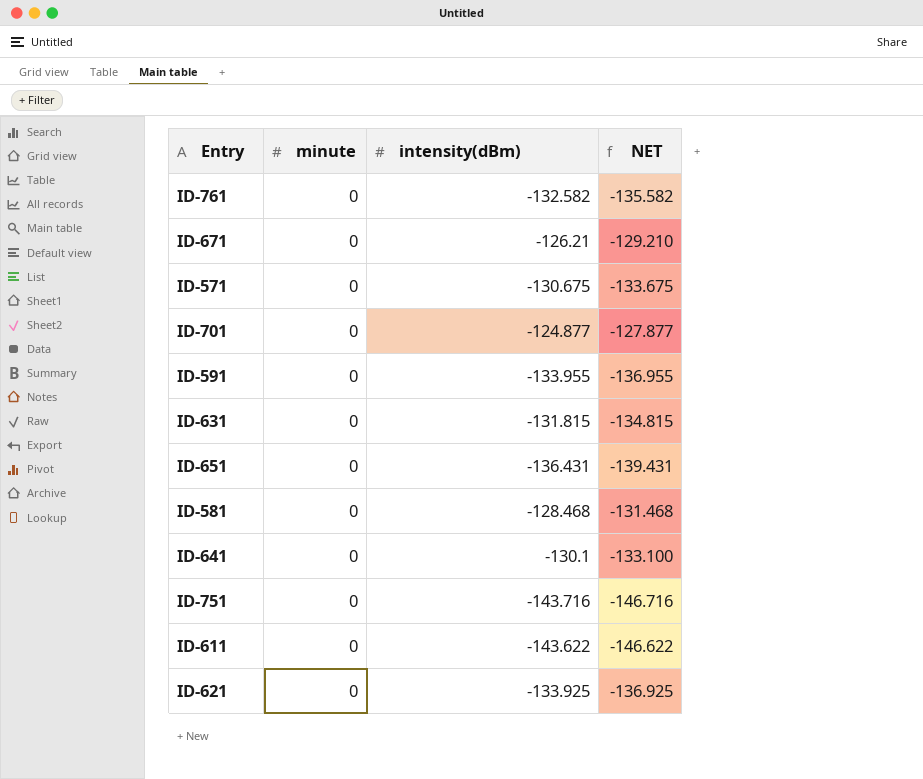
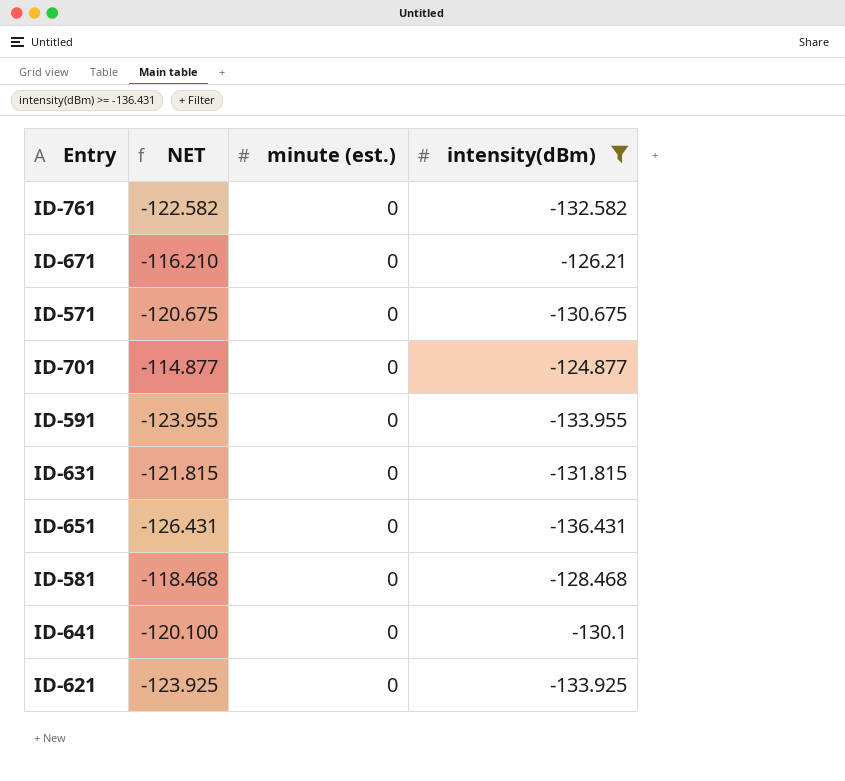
filter: none -> intensity(dBm) >= -136.431
column NET | formula: [intensity(dBm)] - 3 -> [intensity(dBm)] + 10
column NET | position: 4 -> 2
column name: minute -> minute (est.)

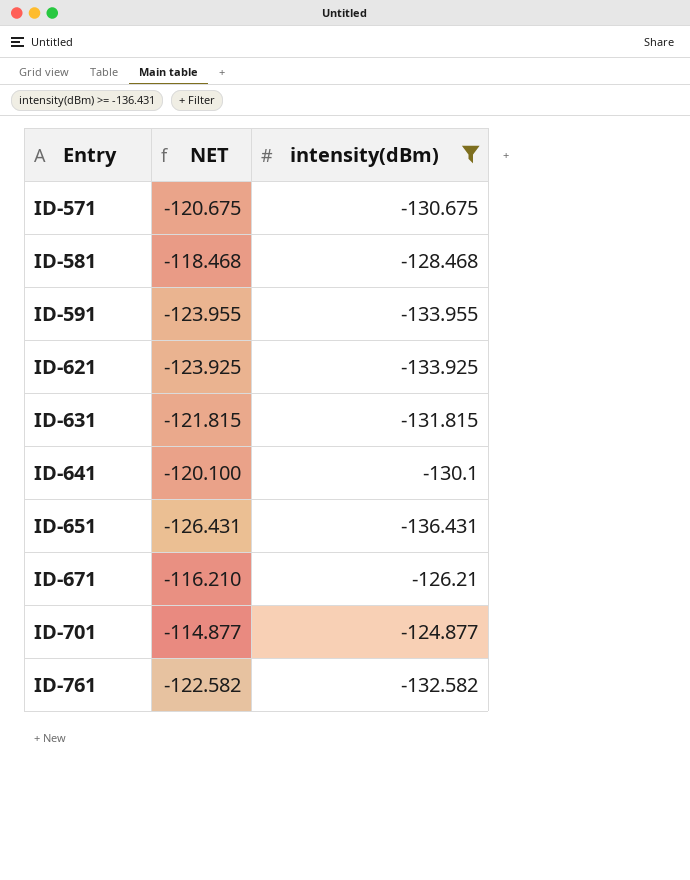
row order: none -> Entry ascending
column minute (est.) | position: 3 -> none

